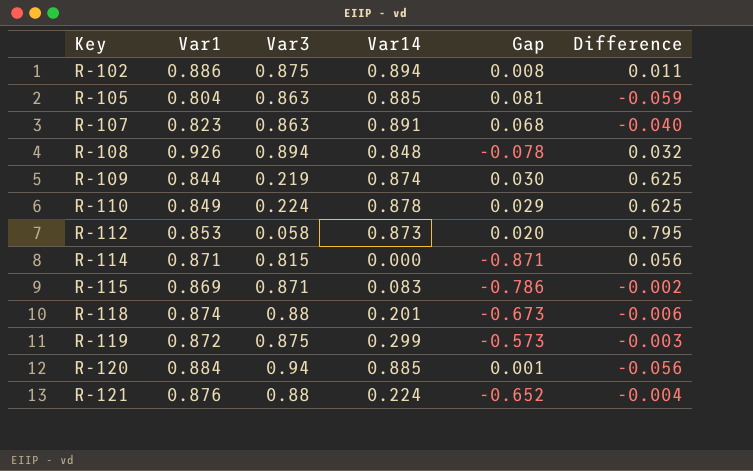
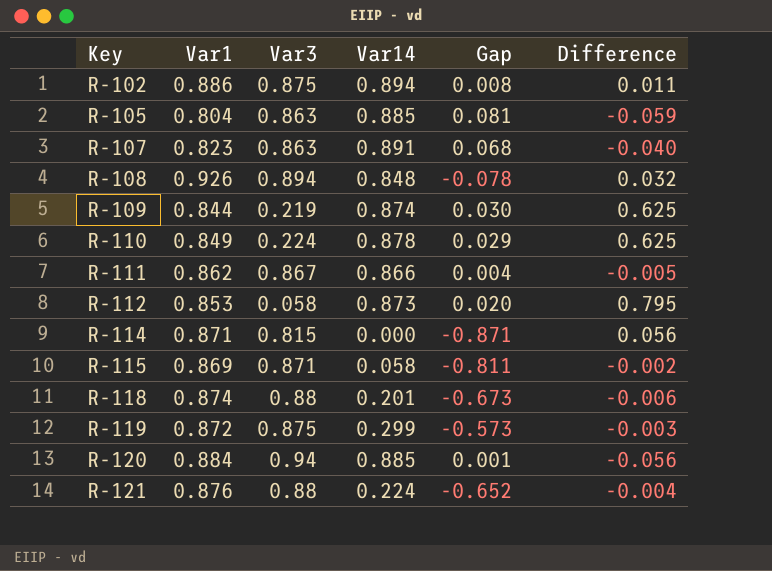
row R-111: none -> 0.862 | 0.867 | 0.866 | 0.004 | -0.005
R-115 | Var14: 0.083 -> 0.058
R-115 | Gap: -0.786 -> -0.811

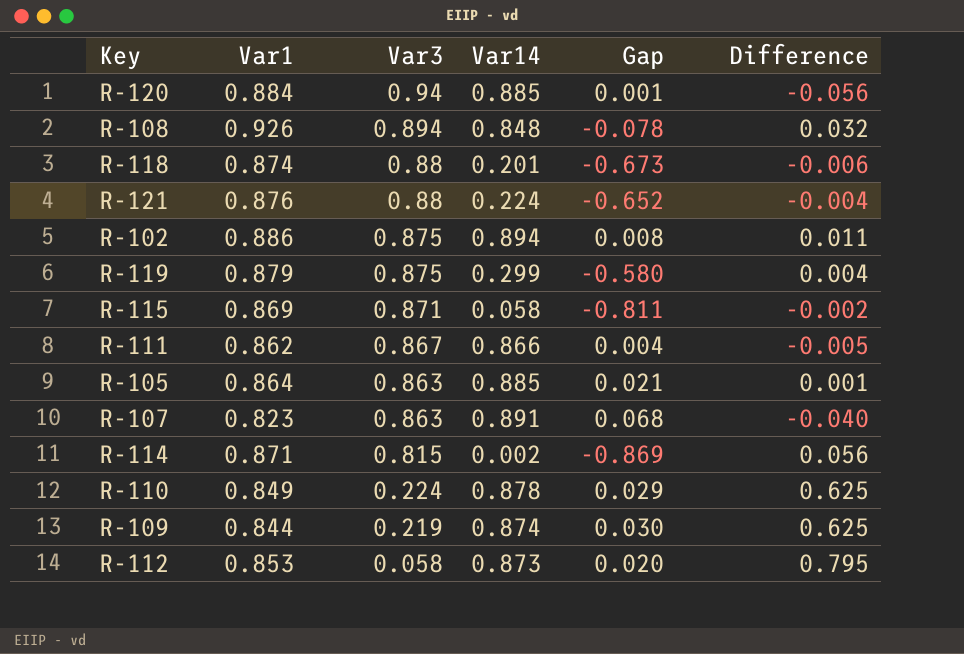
row order: Key ascending -> Var3 descending
R-119 | Var1: 0.872 -> 0.879
R-119 | Gap: -0.573 -> -0.580
R-119 | Difference: -0.003 -> 0.004
R-105 | Var1: 0.804 -> 0.864
R-105 | Gap: 0.081 -> 0.021
R-105 | Difference: -0.059 -> 0.001
R-114 | Var14: 0.000 -> 0.002
R-114 | Gap: -0.871 -> -0.869

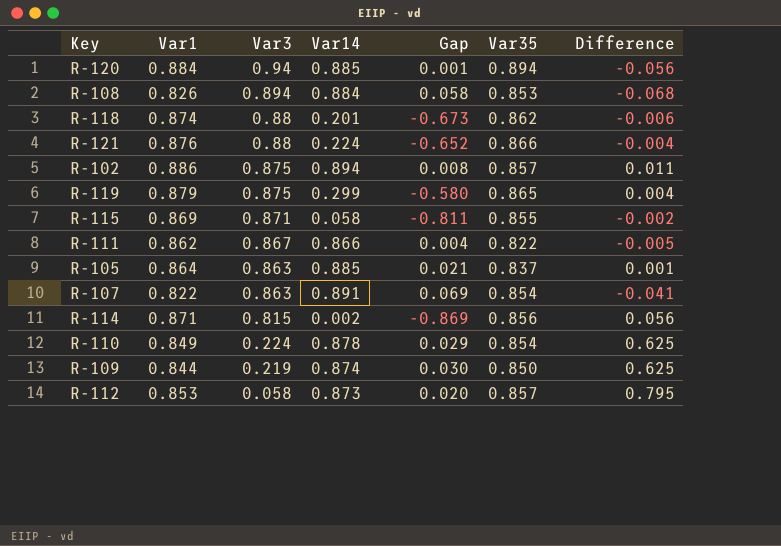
column Var35 | position: none -> 6
R-108 | Var1: 0.926 -> 0.826
R-108 | Var14: 0.848 -> 0.884
R-108 | Gap: -0.078 -> 0.058
R-108 | Difference: 0.032 -> -0.068
R-107 | Var1: 0.823 -> 0.822
R-107 | Gap: 0.068 -> 0.069
R-107 | Difference: -0.040 -> -0.041

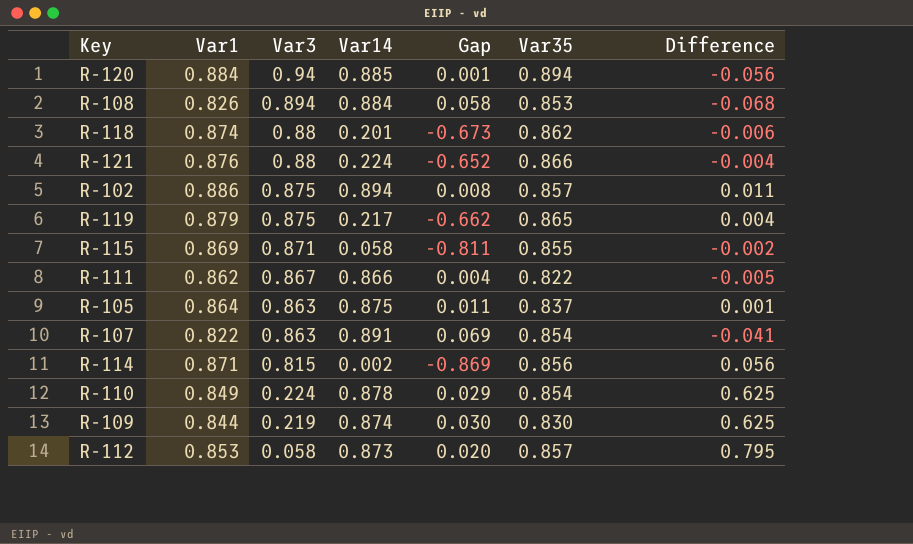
R-119 | Var14: 0.299 -> 0.217
R-119 | Gap: -0.580 -> -0.662
R-105 | Var14: 0.885 -> 0.875
R-105 | Gap: 0.021 -> 0.011
R-109 | Var35: 0.850 -> 0.830

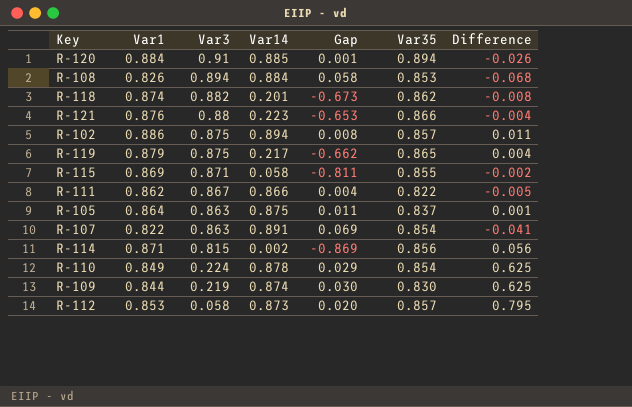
R-120 | Var3: 0.94 -> 0.91
R-120 | Difference: -0.056 -> -0.026
R-118 | Var3: 0.88 -> 0.882
R-118 | Difference: -0.006 -> -0.008
R-121 | Var14: 0.224 -> 0.223
R-121 | Gap: -0.652 -> -0.653

